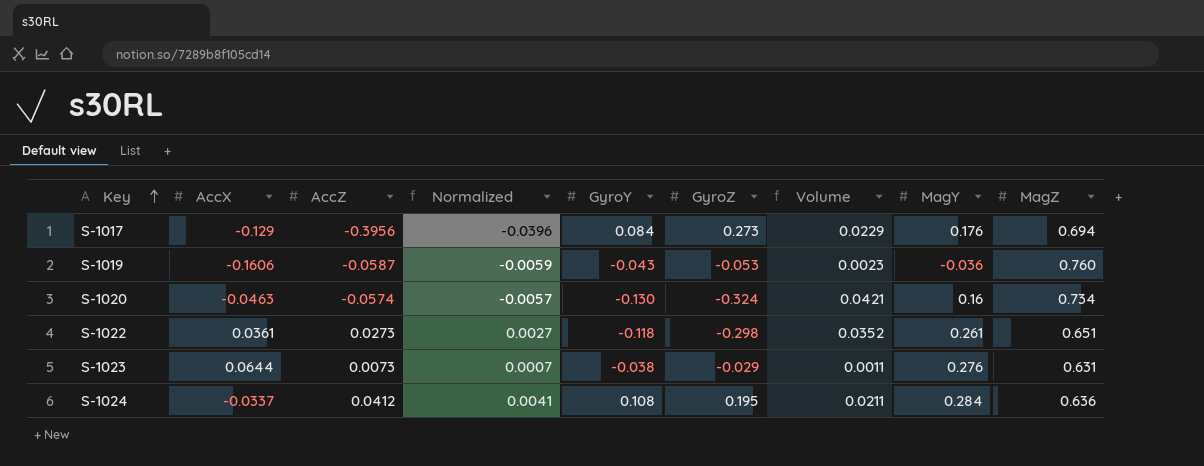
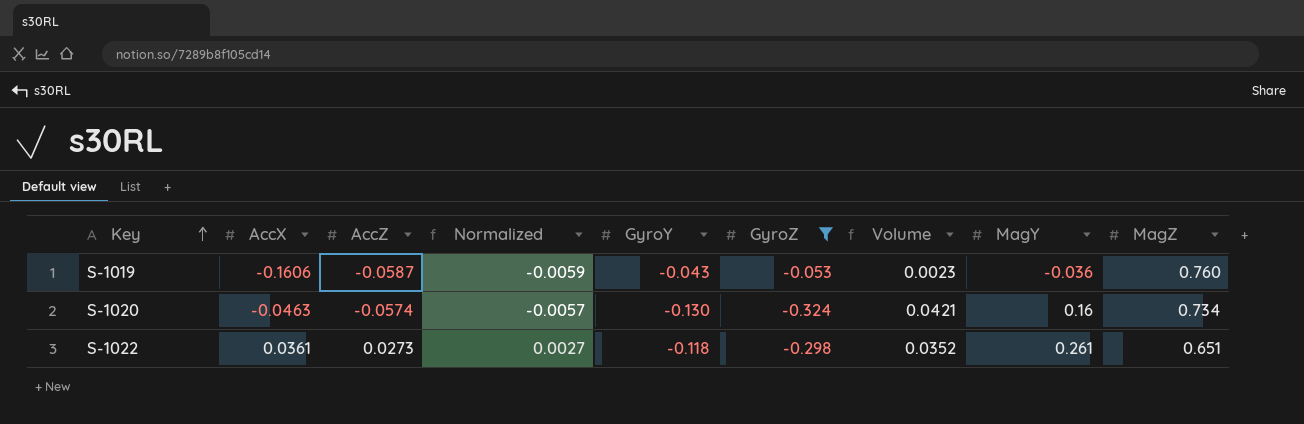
filter: none -> GyroZ <= -0.053

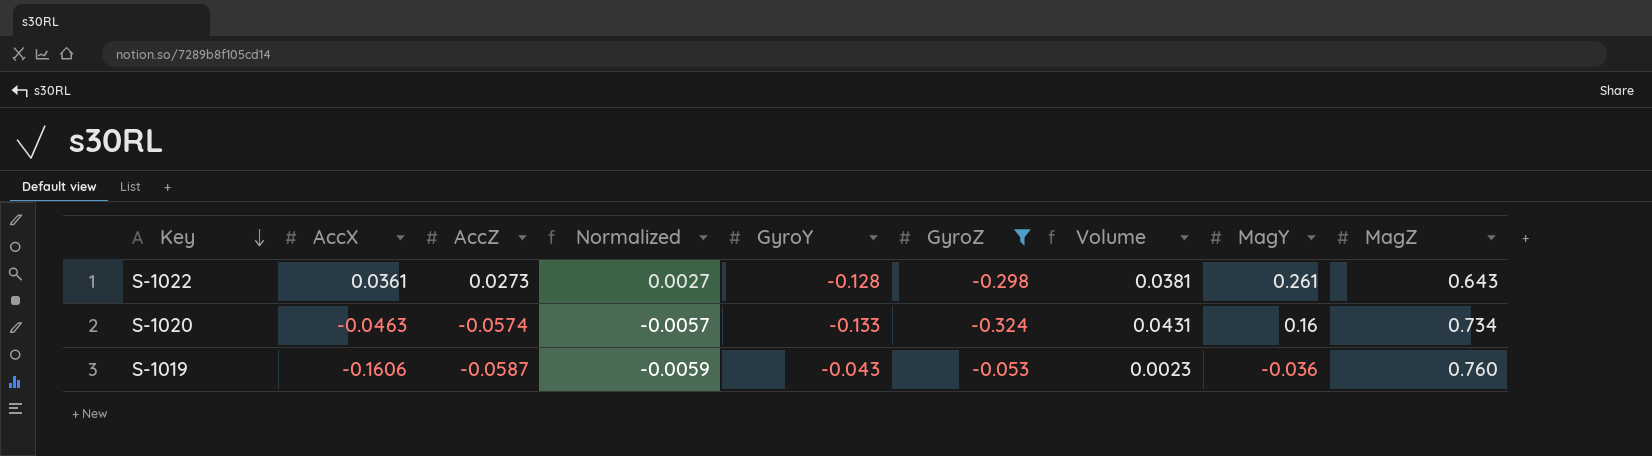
row order: Key ascending -> Key descending
S-1022 | GyroY: -0.118 -> -0.128
S-1022 | Volume: 0.0352 -> 0.0381
S-1022 | MagZ: 0.651 -> 0.643
S-1020 | GyroY: -0.130 -> -0.133
S-1020 | Volume: 0.0421 -> 0.0431

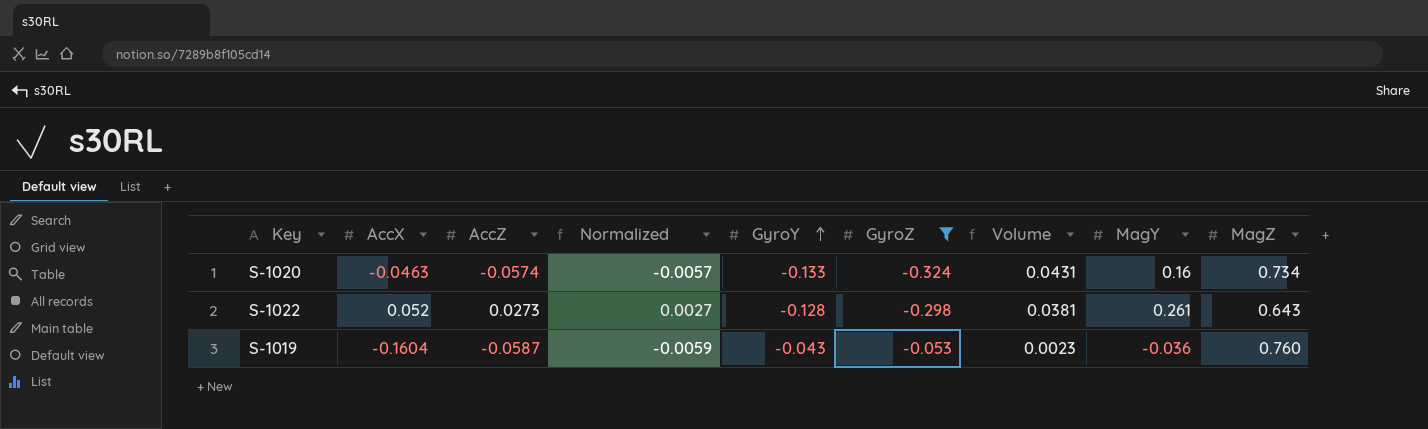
row order: Key descending -> GyroY ascending
S-1022 | AccX: 0.0361 -> 0.052
S-1019 | AccX: -0.1606 -> -0.1604

